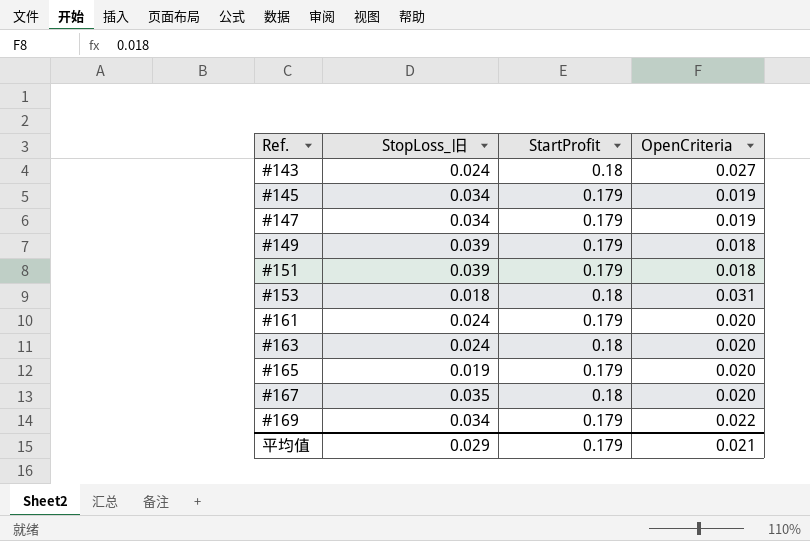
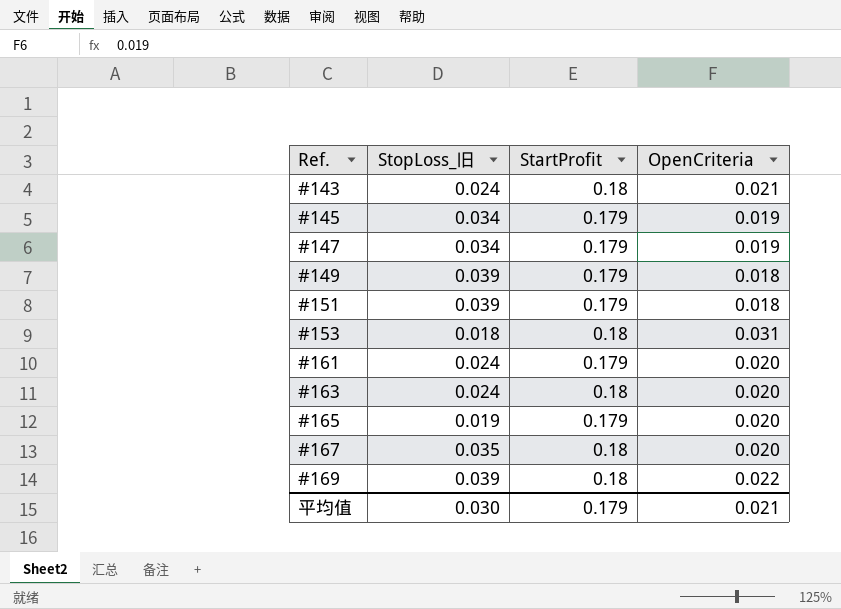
#143 | OpenCriteria: 0.027 -> 0.021
#169 | StopLoss_旧: 0.034 -> 0.039
#169 | StartProfit: 0.179 -> 0.18
平均值 | StopLoss_旧: 0.029 -> 0.030

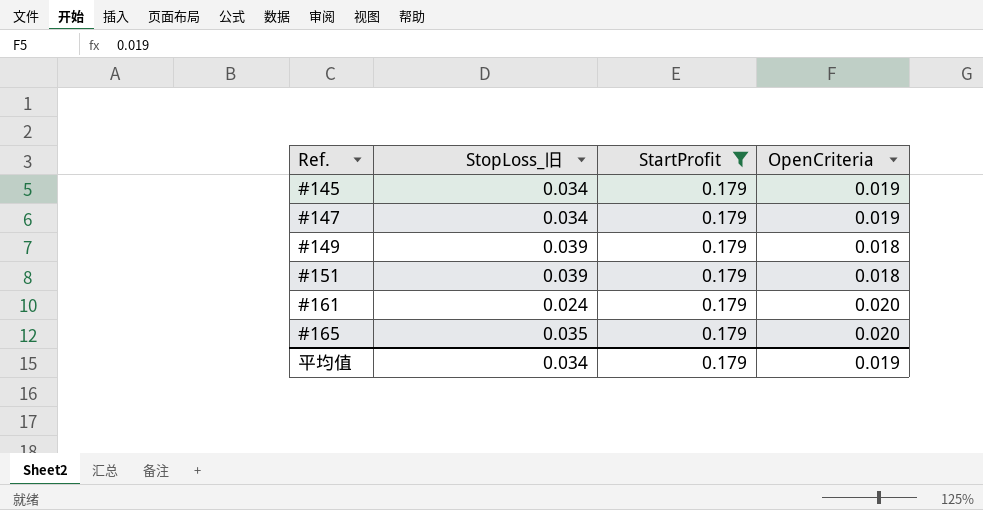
filter: none -> StartProfit = 0.179
#165 | StopLoss_旧: 0.019 -> 0.035
平均值 | StopLoss_旧: 0.030 -> 0.034
平均值 | OpenCriteria: 0.021 -> 0.019

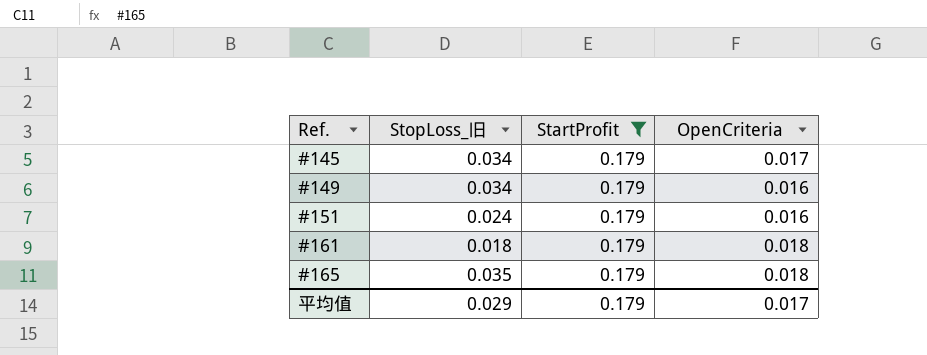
row #147: 0.034 | 0.179 | 0.019 -> none
#145 | OpenCriteria: 0.019 -> 0.017
#149 | StopLoss_旧: 0.039 -> 0.034
#149 | OpenCriteria: 0.018 -> 0.016
#151 | StopLoss_旧: 0.039 -> 0.024
#151 | OpenCriteria: 0.018 -> 0.016
#161 | StopLoss_旧: 0.024 -> 0.018
#161 | OpenCriteria: 0.020 -> 0.018
#165 | OpenCriteria: 0.020 -> 0.018
平均值 | StopLoss_旧: 0.034 -> 0.029
平均值 | OpenCriteria: 0.019 -> 0.017

